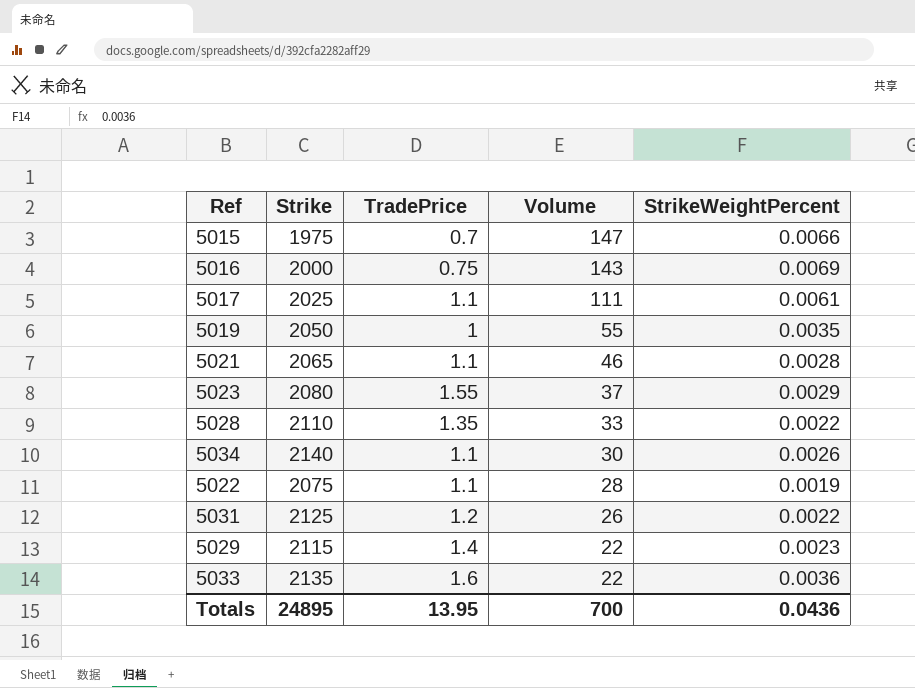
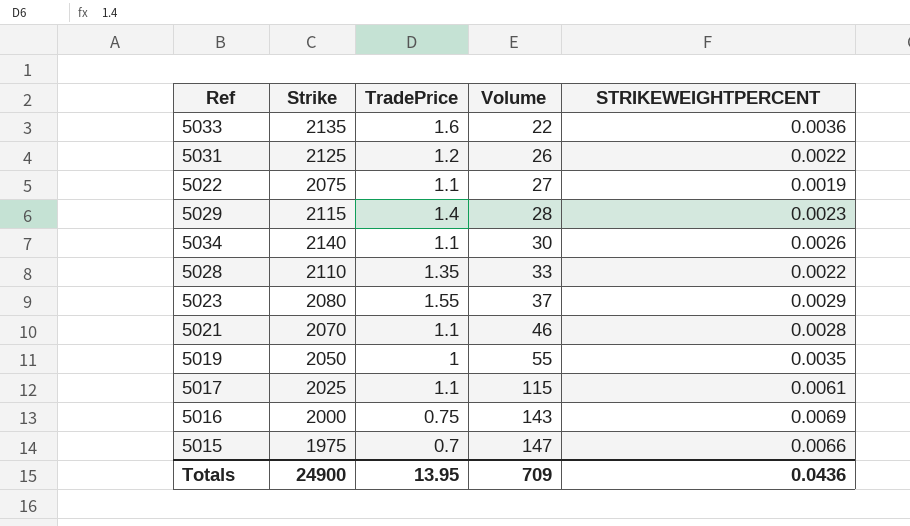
row order: Volume descending -> Volume ascending
column name: StrikeWeightPercent -> STRIKEWEIGHTPERCENT
5022 | Volume: 28 -> 27
5029 | Volume: 22 -> 28
5021 | Strike: 2065 -> 2070
5017 | Volume: 111 -> 115
Totals | Strike: 24895 -> 24900
Totals | Volume: 700 -> 709

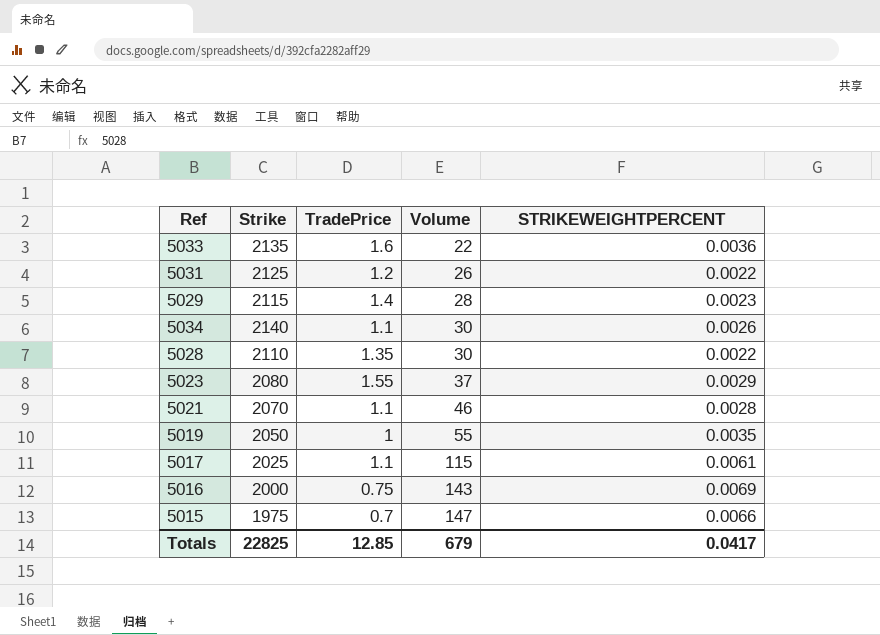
row 5022: 2075 | 1.1 | 27 | 0.0019 -> none
5028 | Volume: 33 -> 30
Totals | Strike: 24900 -> 22825
Totals | TradePrice: 13.95 -> 12.85
Totals | Volume: 709 -> 679
Totals | STRIKEWEIGHTPERCENT: 0.0436 -> 0.0417

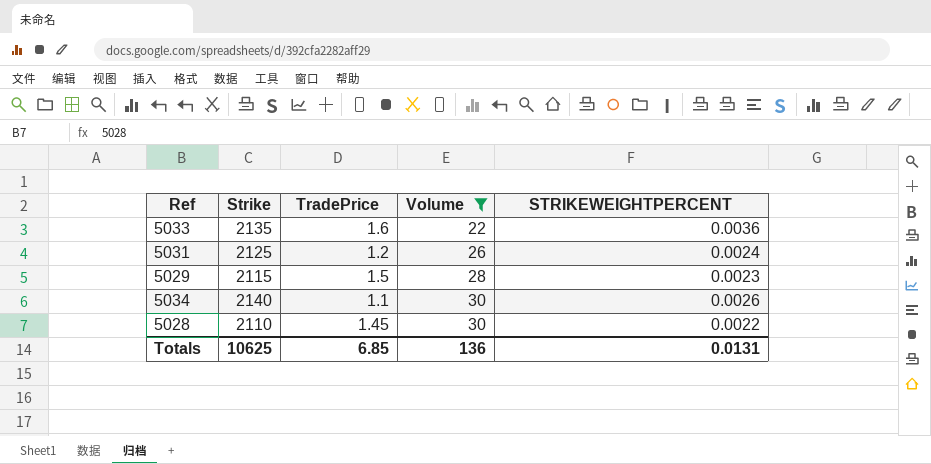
filter: none -> Volume <= 30
5031 | STRIKEWEIGHTPERCENT: 0.0022 -> 0.0024
5029 | TradePrice: 1.4 -> 1.5
5028 | TradePrice: 1.35 -> 1.45
Totals | Strike: 22825 -> 10625
Totals | TradePrice: 12.85 -> 6.85
Totals | Volume: 679 -> 136
Totals | STRIKEWEIGHTPERCENT: 0.0417 -> 0.0131

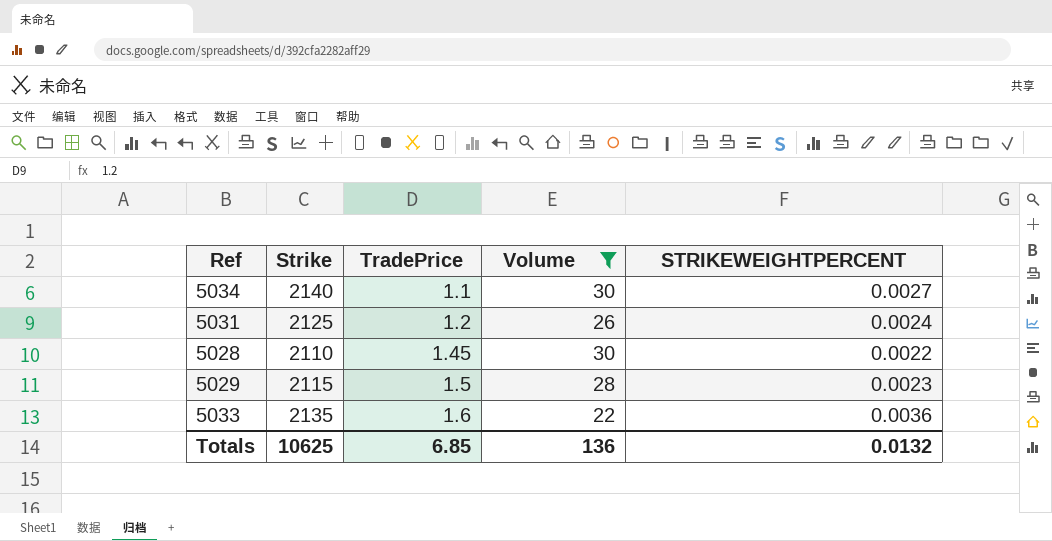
row order: Volume ascending -> TradePrice ascending
5034 | STRIKEWEIGHTPERCENT: 0.0026 -> 0.0027
Totals | STRIKEWEIGHTPERCENT: 0.0131 -> 0.0132

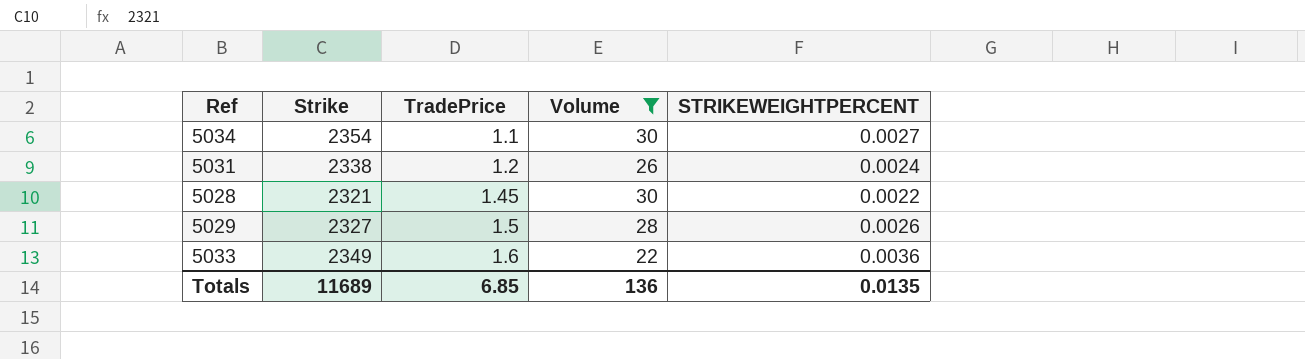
5034 | Strike: 2140 -> 2354
5031 | Strike: 2125 -> 2338
5028 | Strike: 2110 -> 2321
5029 | Strike: 2115 -> 2327
5029 | STRIKEWEIGHTPERCENT: 0.0023 -> 0.0026
5033 | Strike: 2135 -> 2349
Totals | Strike: 10625 -> 11689
Totals | STRIKEWEIGHTPERCENT: 0.0132 -> 0.0135

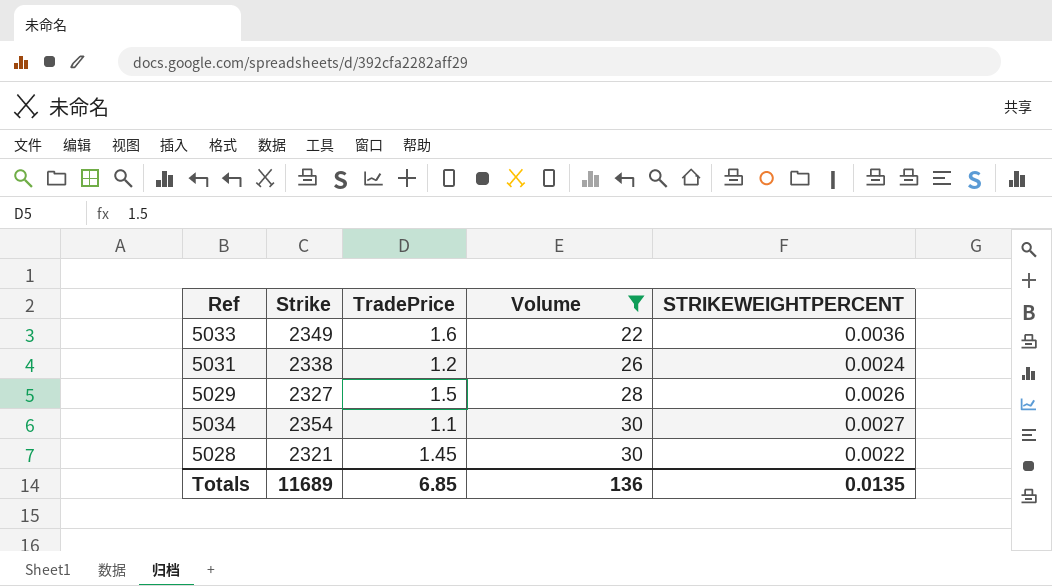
row order: TradePrice ascending -> Volume ascending

